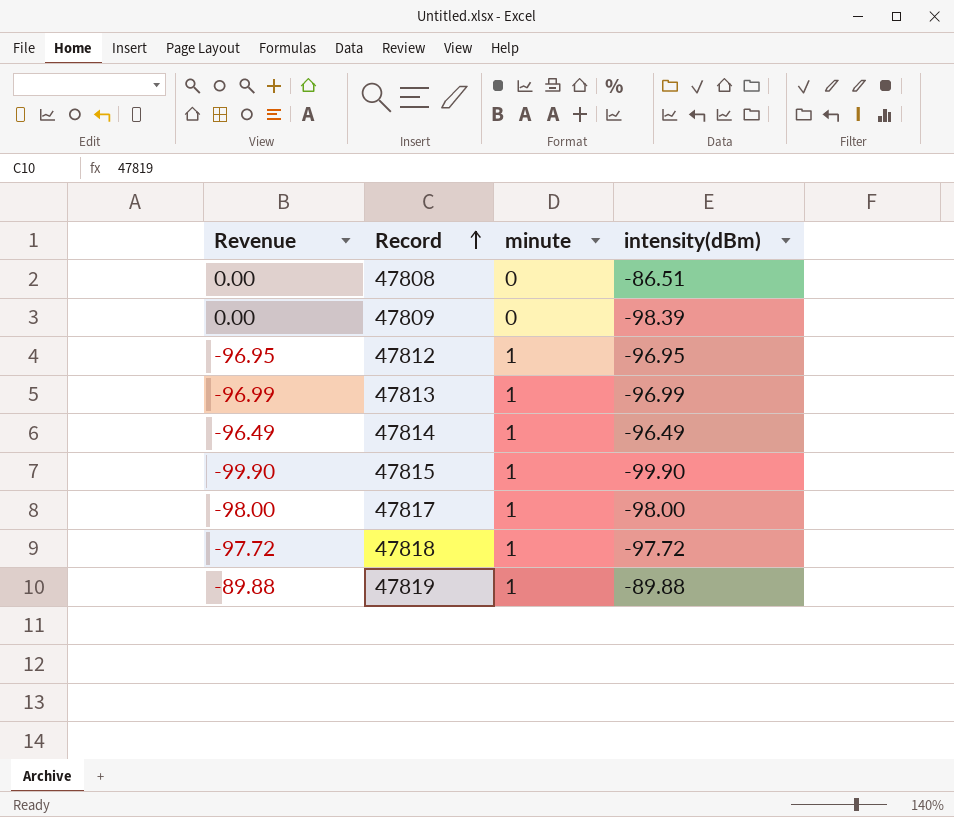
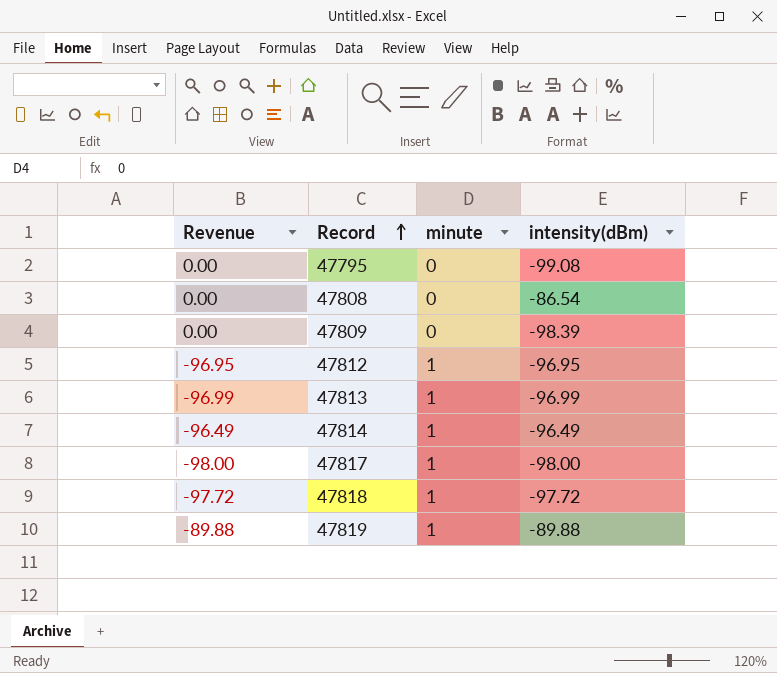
row 47815: -99.90 | 1 | -99.90 -> none
row 47795: none -> 0.00 | 0 | -99.08
47808 | intensity(dBm): -86.51 -> -86.54

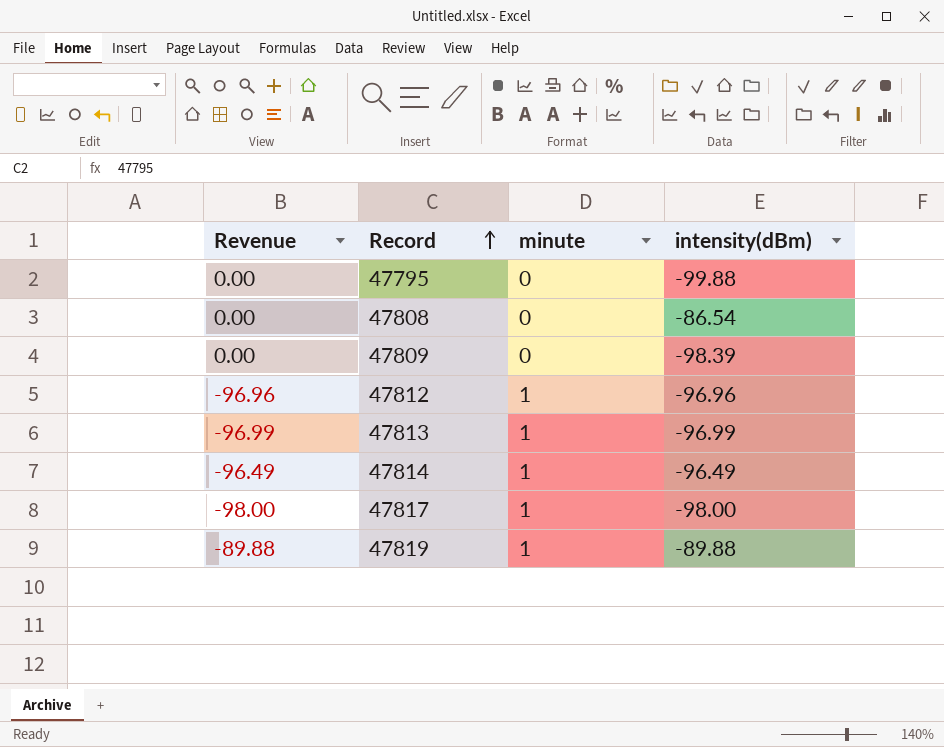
row 47818: -97.72 | 1 | -97.72 -> none
47795 | intensity(dBm): -99.08 -> -99.88
47812 | Revenue: -96.95 -> -96.96
47812 | intensity(dBm): -96.95 -> -96.96

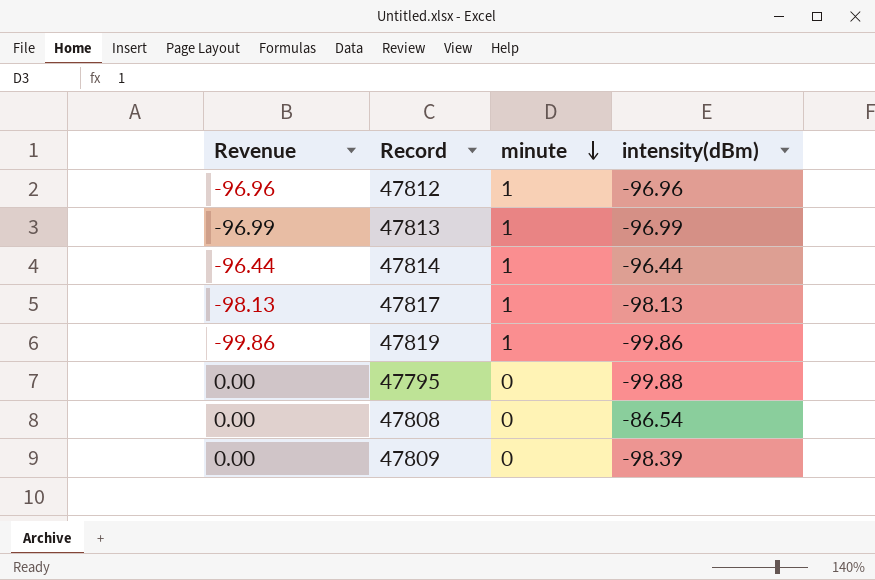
row order: Record ascending -> minute descending
47814 | Revenue: -96.49 -> -96.44
47814 | intensity(dBm): -96.49 -> -96.44
47817 | Revenue: -98.00 -> -98.13
47817 | intensity(dBm): -98.00 -> -98.13
47819 | Revenue: -89.88 -> -99.86
47819 | intensity(dBm): -89.88 -> -99.86

